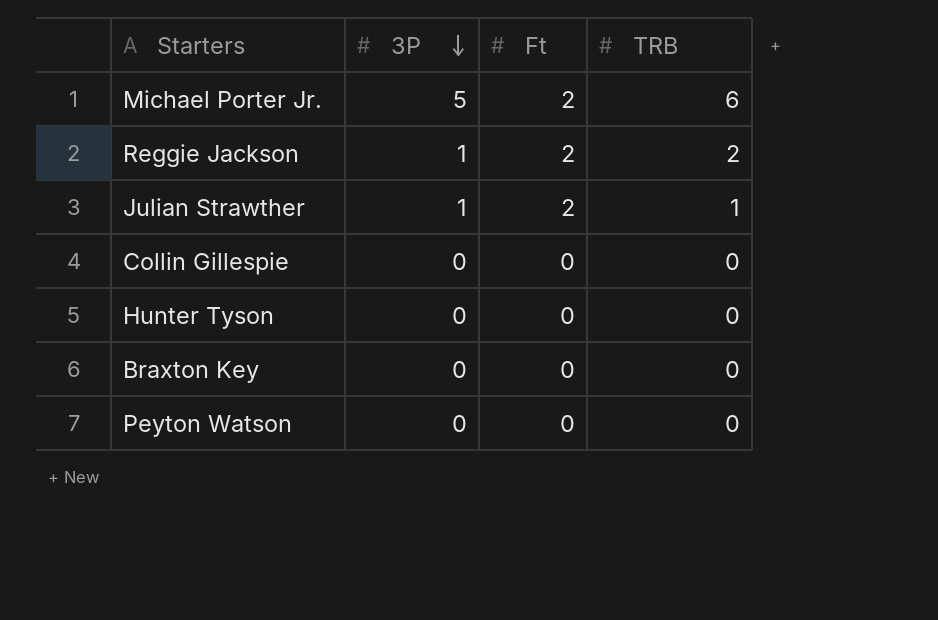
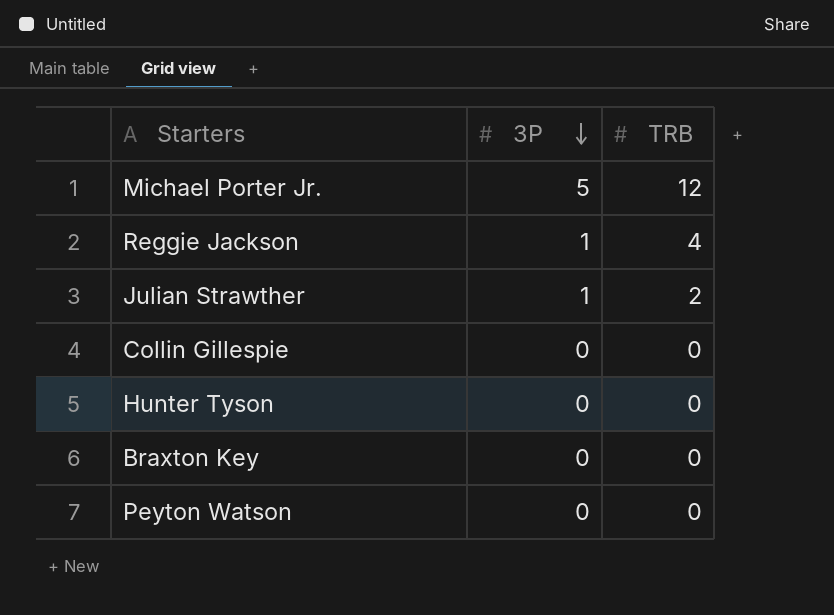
column Ft | position: 3 -> none
Michael Porter Jr. | TRB: 6 -> 12
Reggie Jackson | TRB: 2 -> 4
Julian Strawther | TRB: 1 -> 2

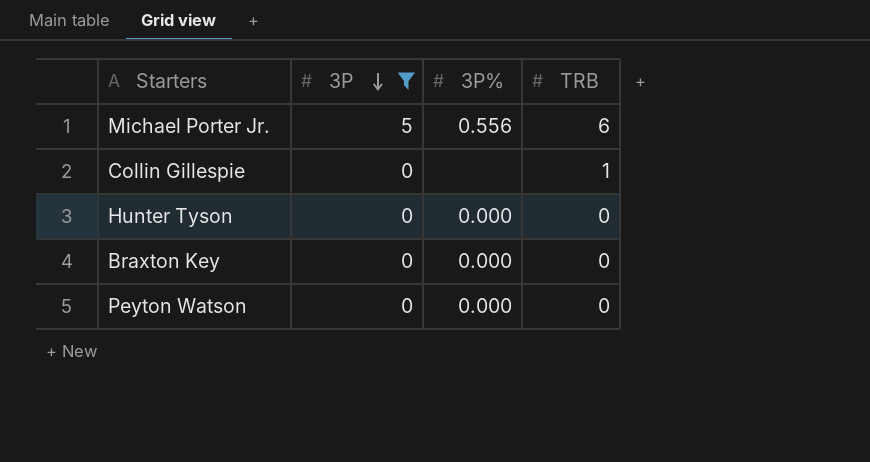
filter: none -> 3P != 1
column 3P% | position: none -> 3
Michael Porter Jr. | TRB: 12 -> 6
Collin Gillespie | TRB: 0 -> 1

